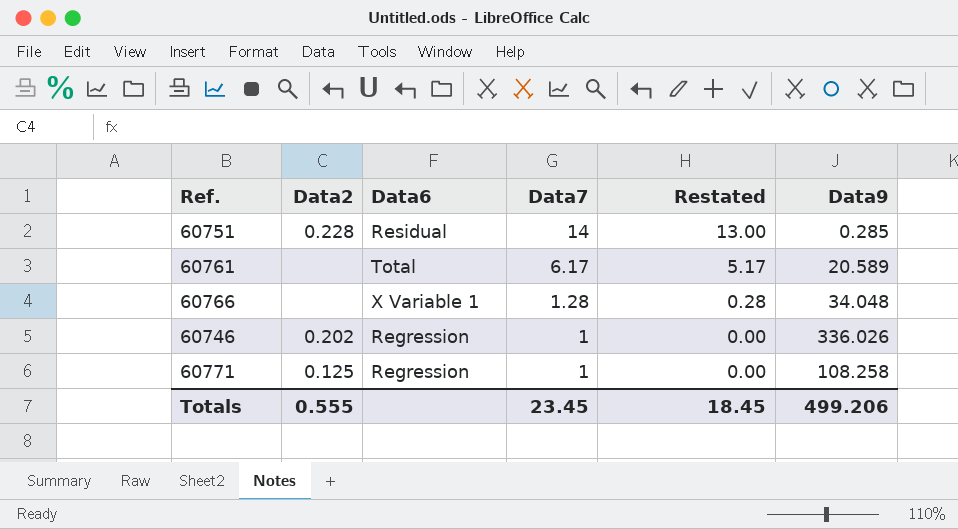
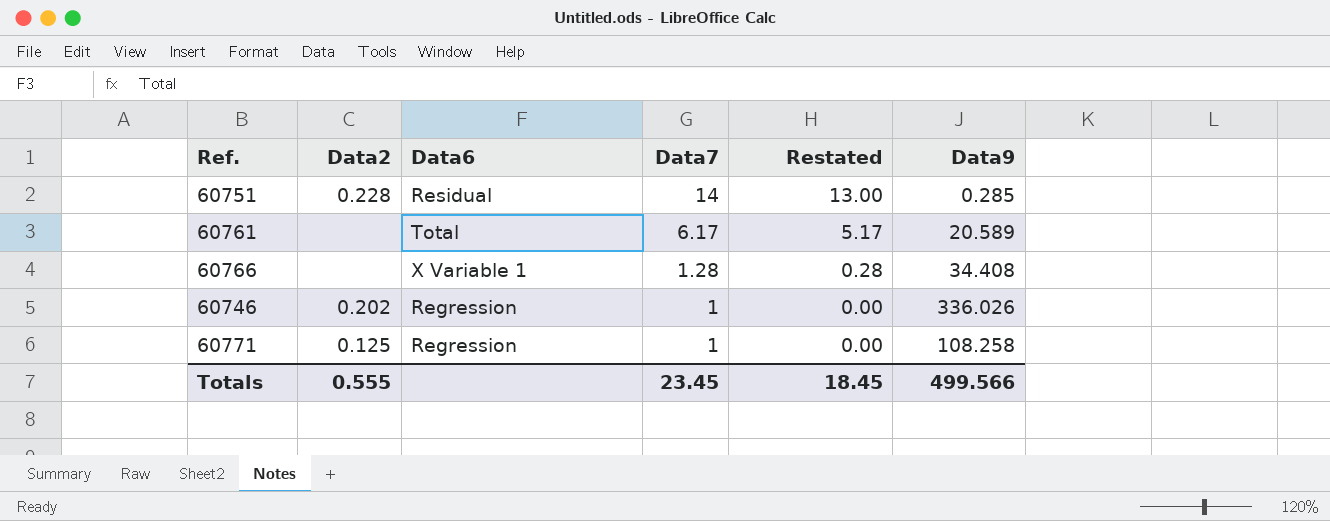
60766 | Data9: 34.048 -> 34.408
Totals | Data9: 499.206 -> 499.566

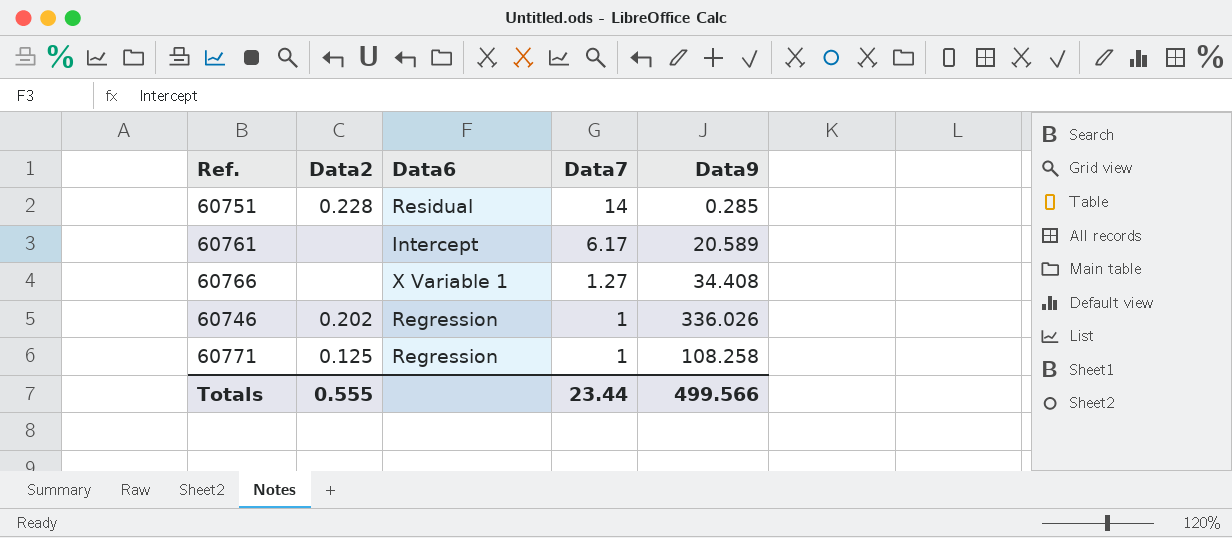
column Restated | formula: [Data7] - 1 -> none
60761 | Data6: Total -> Intercept
60766 | Data7: 1.28 -> 1.27
Totals | Data7: 23.45 -> 23.44

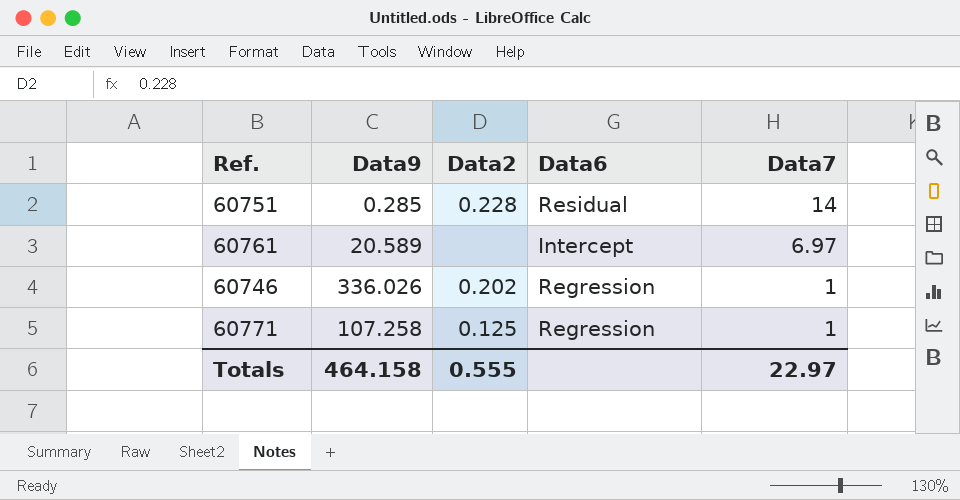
column Data9 | position: 5 -> 2
row 60766: none | X Variable 1 | 1.27 | 34.408 -> none
60761 | Data7: 6.17 -> 6.97
60771 | Data9: 108.258 -> 107.258
Totals | Data9: 499.566 -> 464.158
Totals | Data7: 23.44 -> 22.97

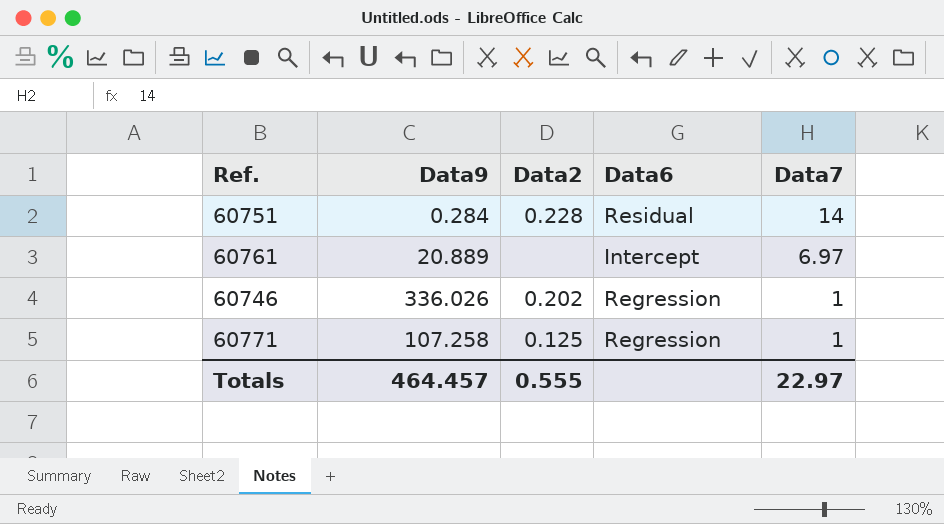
60751 | Data9: 0.285 -> 0.284
60761 | Data9: 20.589 -> 20.889
Totals | Data9: 464.158 -> 464.457

